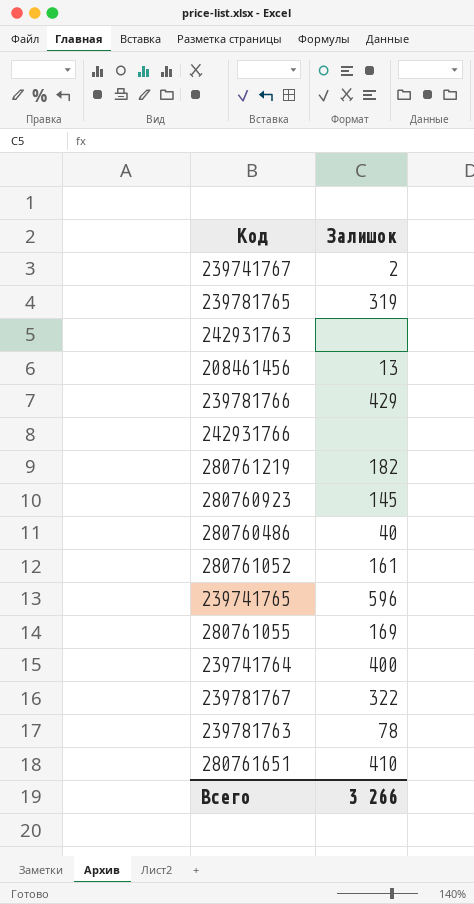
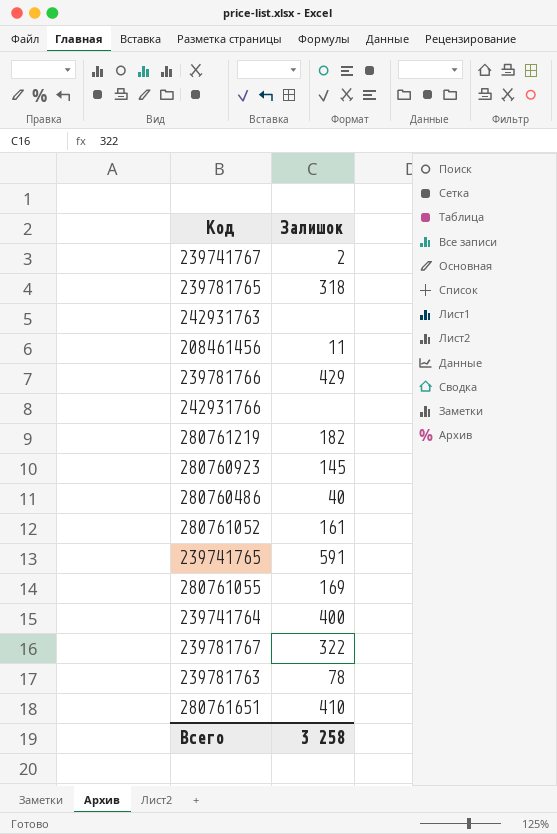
239781765 | Залишок: 319 -> 318
208461456 | Залишок: 13 -> 11
239741765 | Залишок: 596 -> 591
Всего | Залишок: 3 266 -> 3 258

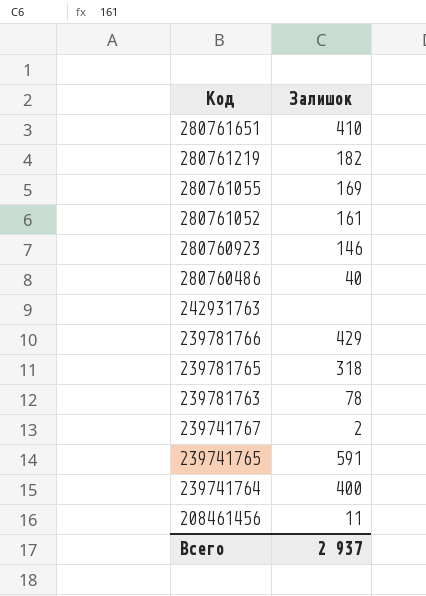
row order: none -> Код descending
row 242931766: none -> none
row 239781767: 322 -> none
280760923 | Залишок: 145 -> 146
Всего | Залишок: 3 258 -> 2 937

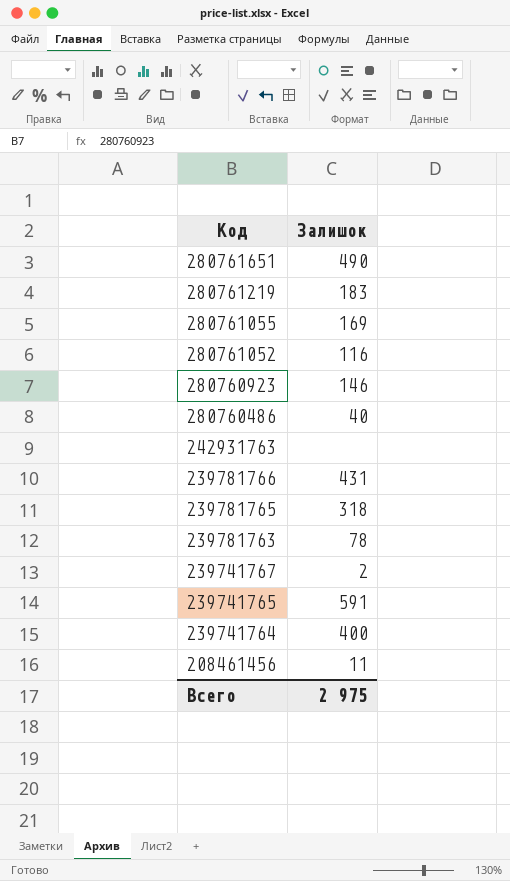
280761651 | Залишок: 410 -> 490
280761219 | Залишок: 182 -> 183
280761052 | Залишок: 161 -> 116
239781766 | Залишок: 429 -> 431
Всего | Залишок: 2 937 -> 2 975

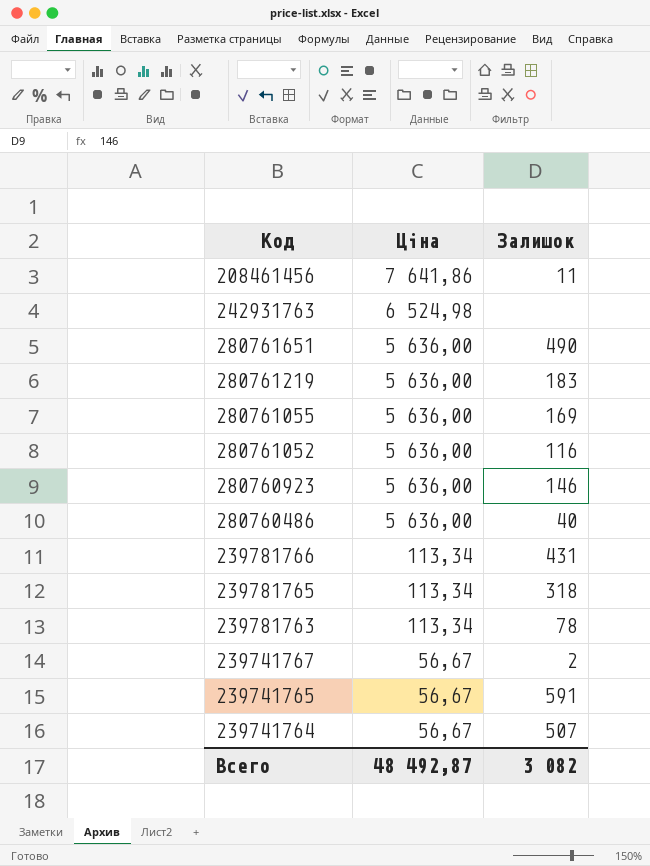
row order: Код descending -> Ціна descending
column Ціна | position: none -> 2
239741764 | Залишок: 400 -> 507
Всего | Залишок: 2 975 -> 3 082

